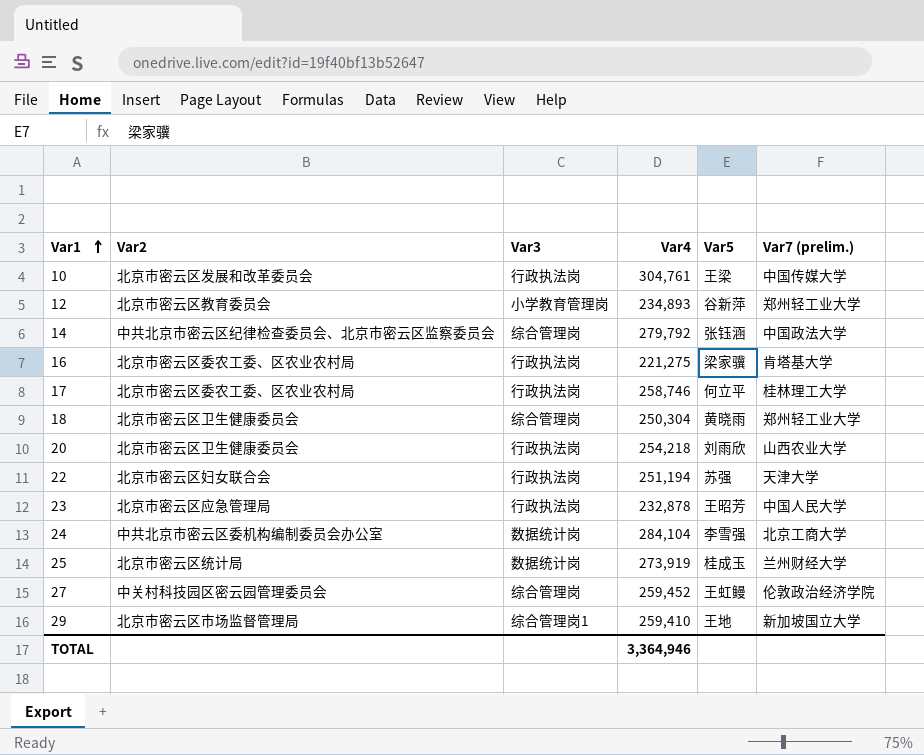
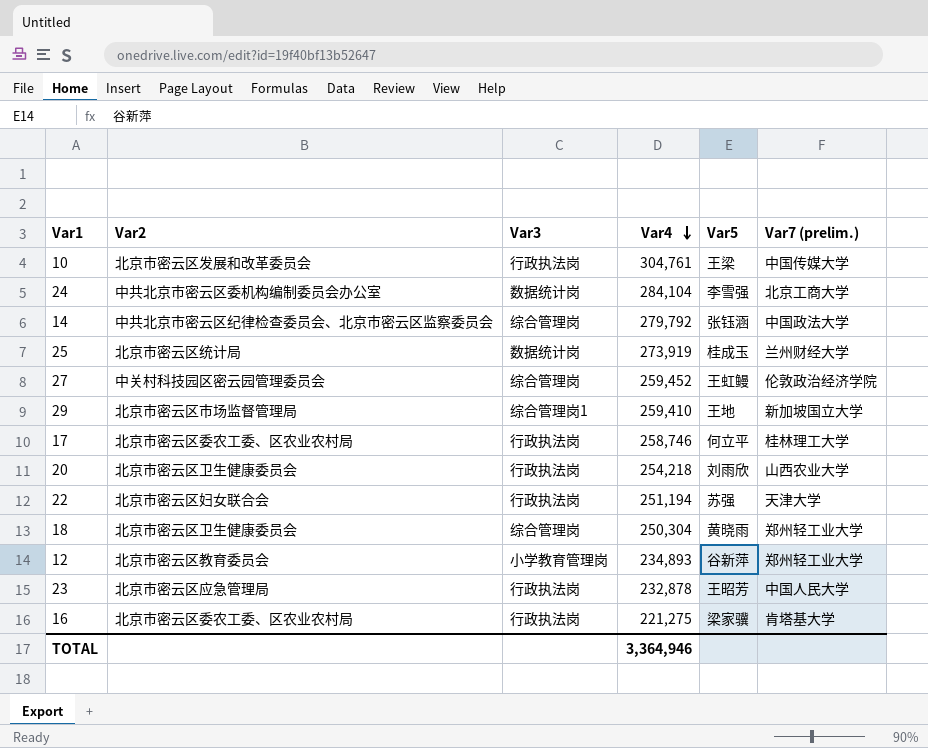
row order: Var1 ascending -> Var4 descending

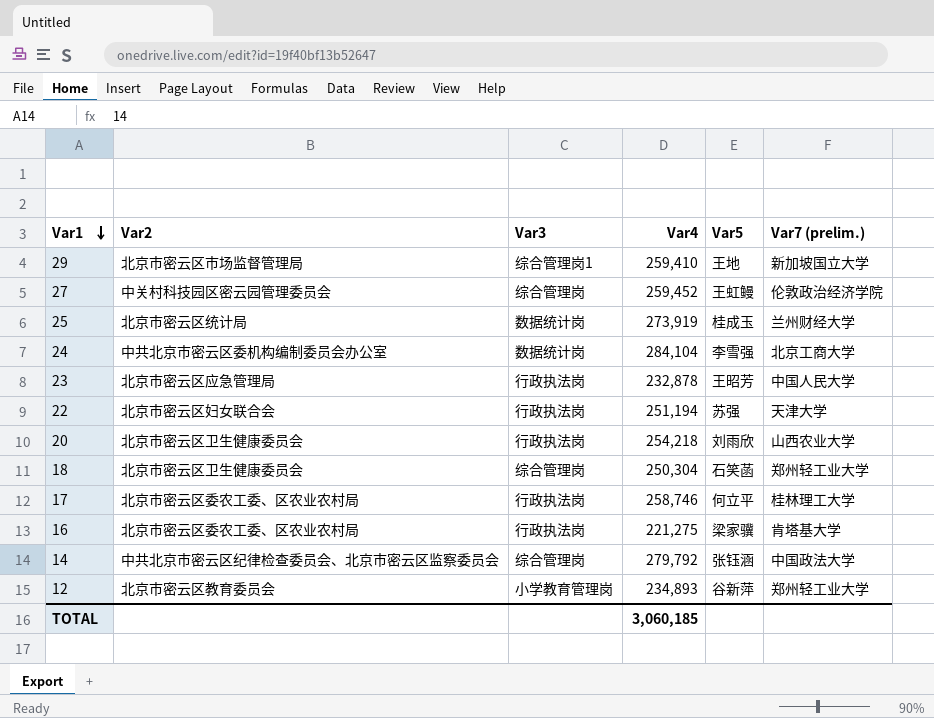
row order: Var4 descending -> Var1 descending
row 10: 北京市密云区发展和改革委员会 | 行政执法岗 | 304,761 | 王梁 | 中国传媒大学 -> none
18 | Var5: 黄晓雨 -> 石笑菡
TOTAL | Var4: 3,364,946 -> 3,060,185

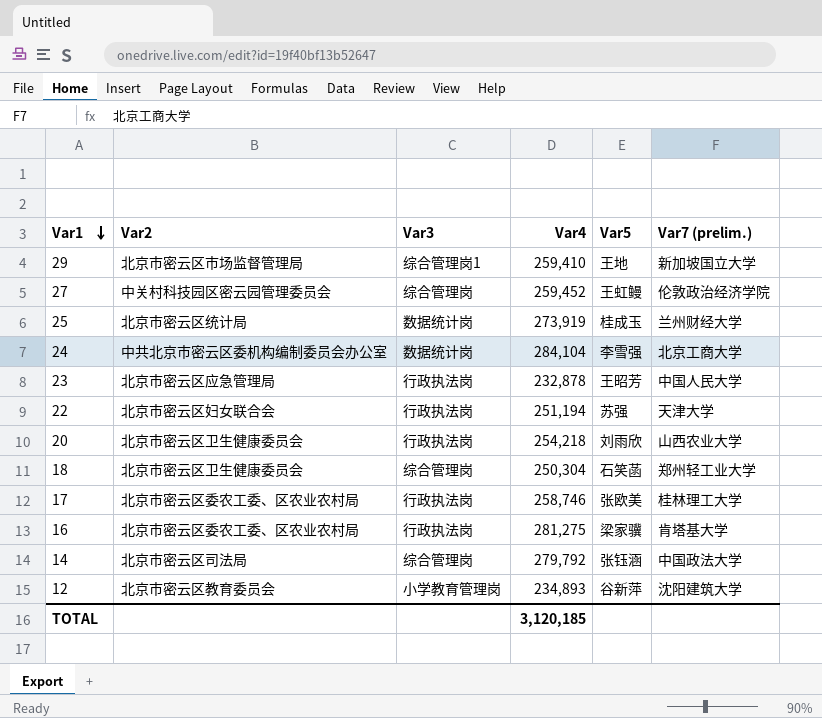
17 | Var5: 何立平 -> 张欧美
16 | Var4: 221,275 -> 281,275
14 | Var2: 中共北京市密云区纪律检查委员会、北京市密云区监察委员会 -> 北京市密云区司法局
12 | Var7 (prelim.): 郑州轻工业大学 -> 沈阳建筑大学
TOTAL | Var4: 3,060,185 -> 3,120,185

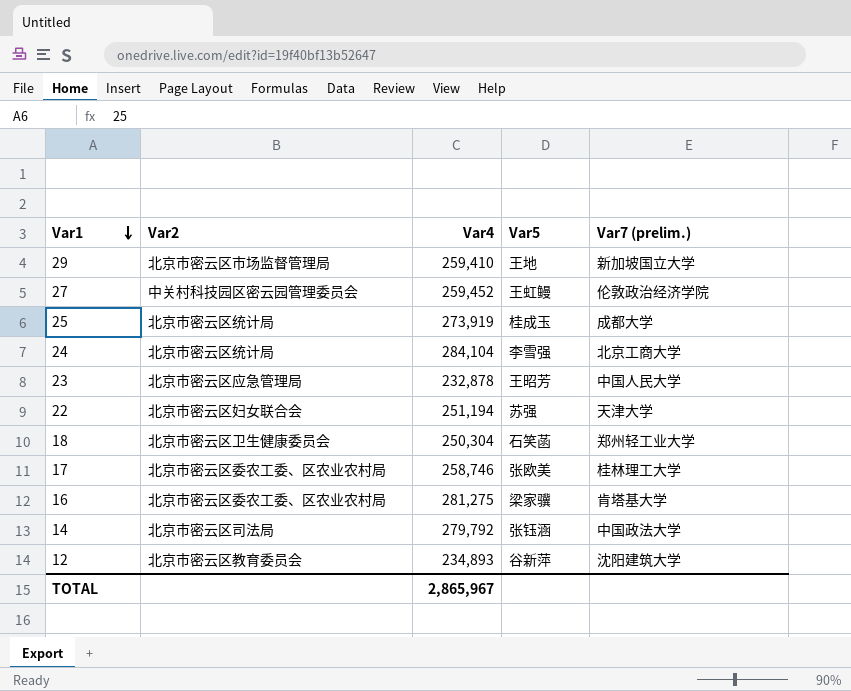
column Var3 | position: 3 -> none
row 20: 北京市密云区卫生健康委员会 | 行政执法岗 | 254,218 | 刘雨欣 | 山西农业大学 -> none
25 | Var7 (prelim.): 兰州财经大学 -> 成都大学
24 | Var2: 中共北京市密云区委机构编制委员会办公室 -> 北京市密云区统计局
TOTAL | Var4: 3,120,185 -> 2,865,967

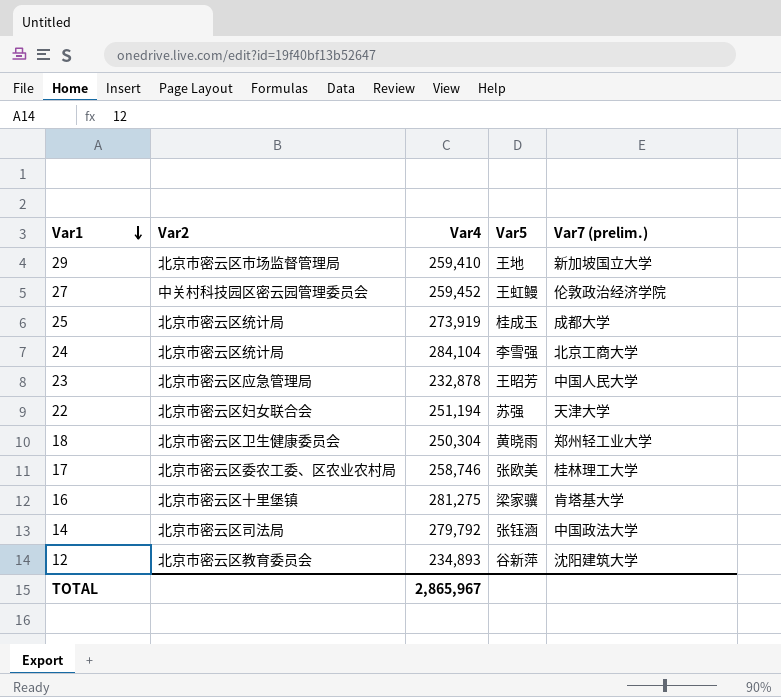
18 | Var5: 石笑菡 -> 黄晓雨
16 | Var2: 北京市密云区委农工委、区农业农村局 -> 北京市密云区十里堡镇

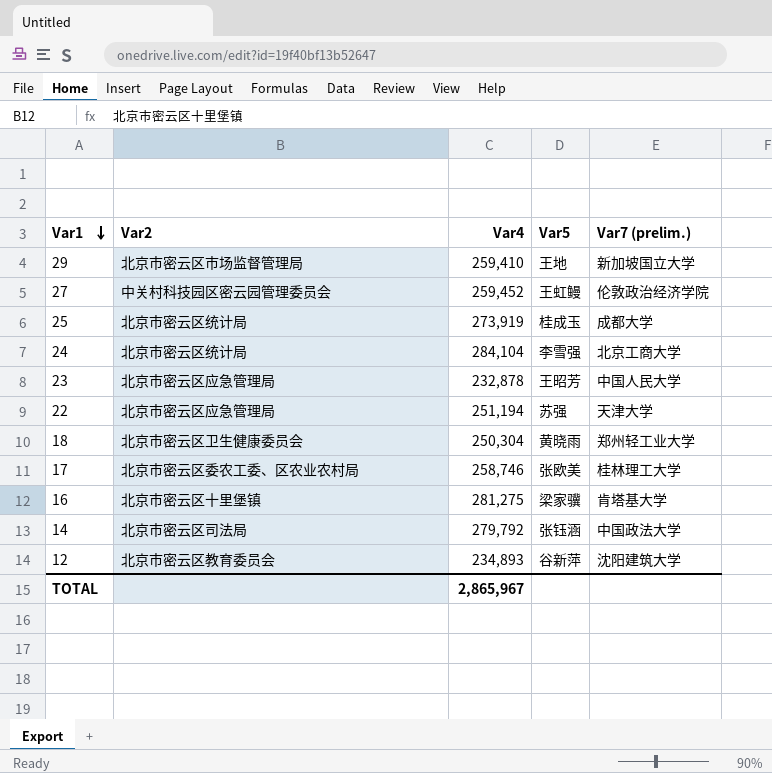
22 | Var2: 北京市密云区妇女联合会 -> 北京市密云区应急管理局

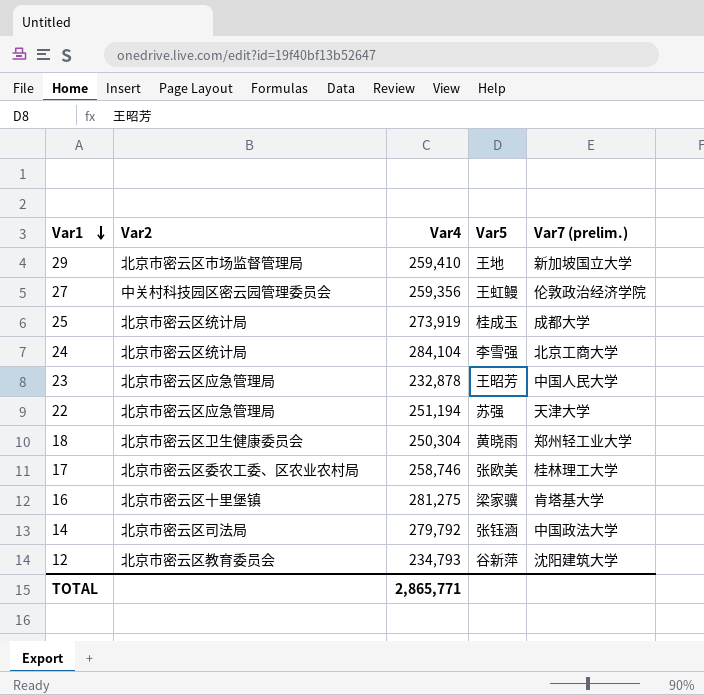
27 | Var4: 259,452 -> 259,356
12 | Var4: 234,893 -> 234,793
TOTAL | Var4: 2,865,967 -> 2,865,771

